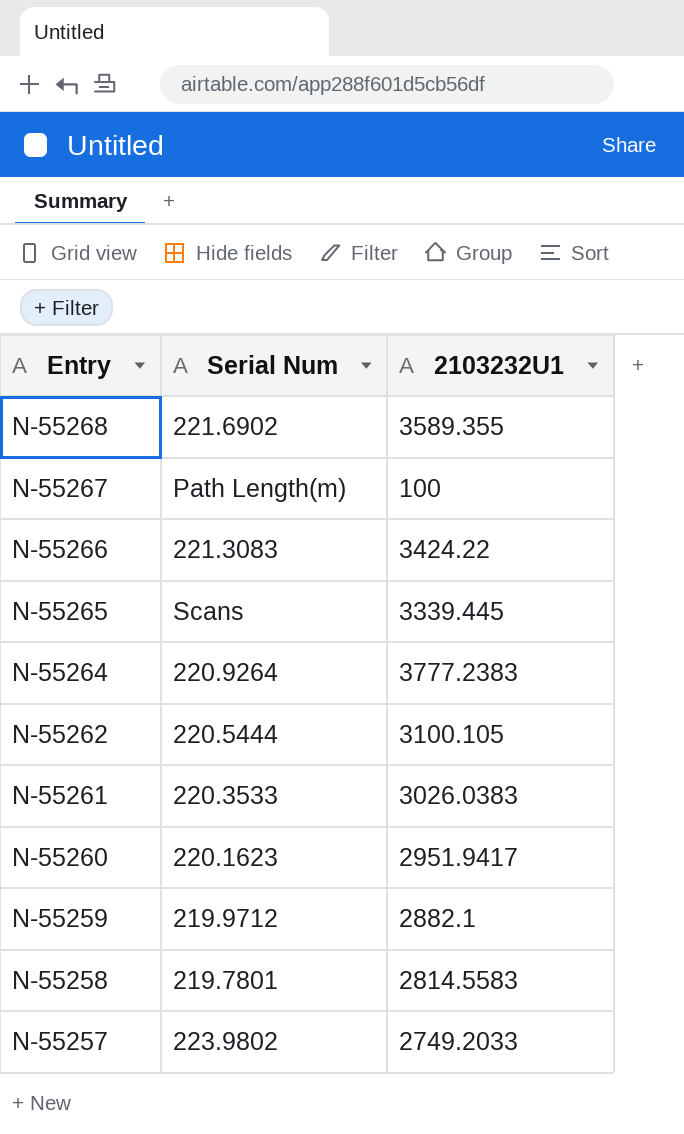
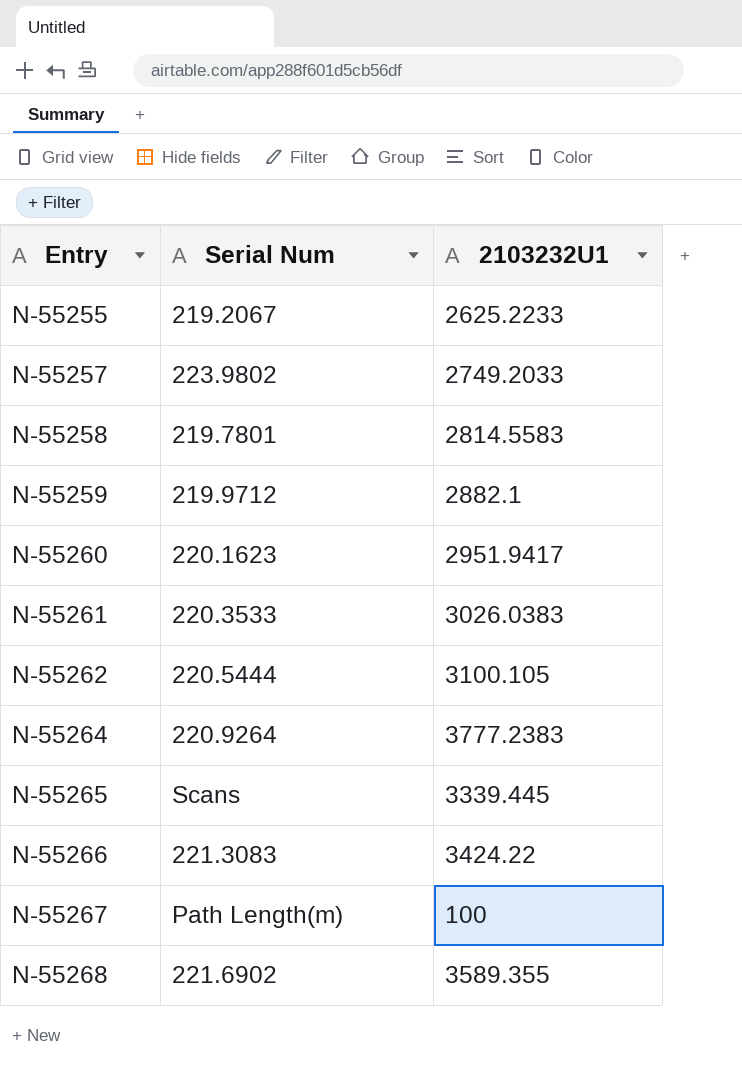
row order: Entry descending -> Entry ascending
row N-55255: none -> 219.2067 | 2625.2233

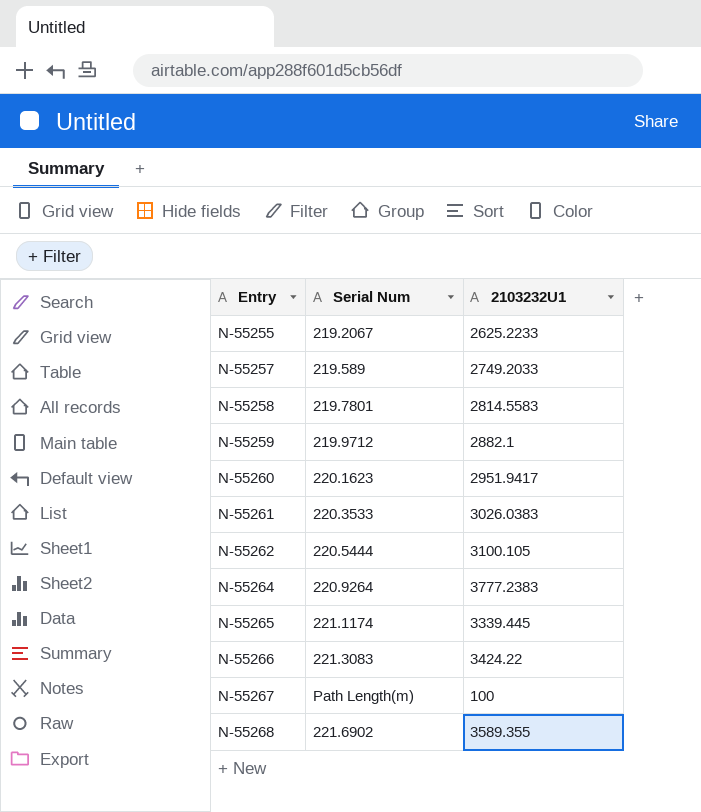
N-55257 | Serial Num: 223.9802 -> 219.589
N-55265 | Serial Num: Scans -> 221.1174

